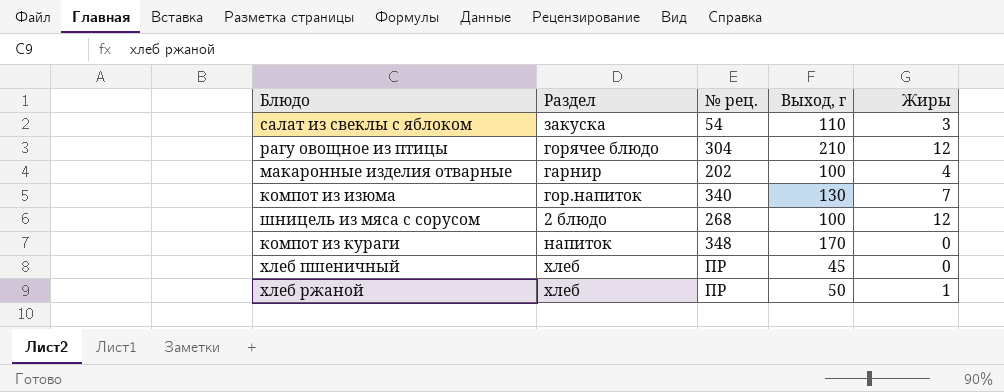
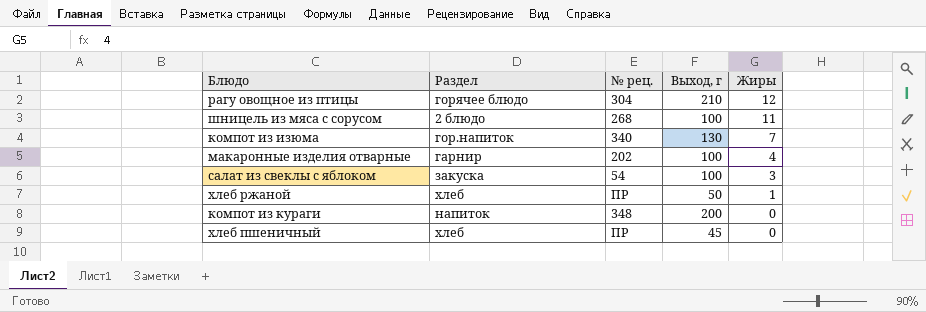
row order: none -> Жиры descending
шницель из мяса с сорусом | Жиры: 12 -> 11
салат из свеклы с яблоком | Выход, г: 110 -> 100
компот из кураги | Выход, г: 170 -> 200

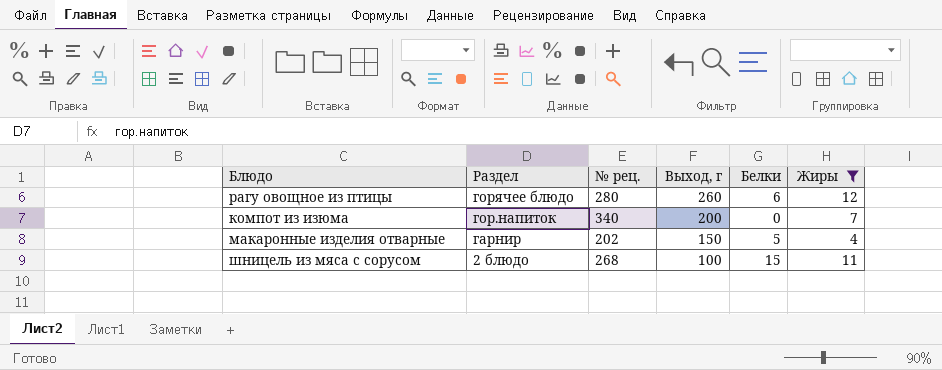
filter: none -> Жиры >= 4
row order: Жиры descending -> Раздел descending
column Белки | position: none -> 5
рагу овощное из птицы | № рец.: 304 -> 280
рагу овощное из птицы | Выход, г: 210 -> 260
компот из изюма | Выход, г: 130 -> 200
макаронные изделия отварные | Выход, г: 100 -> 150

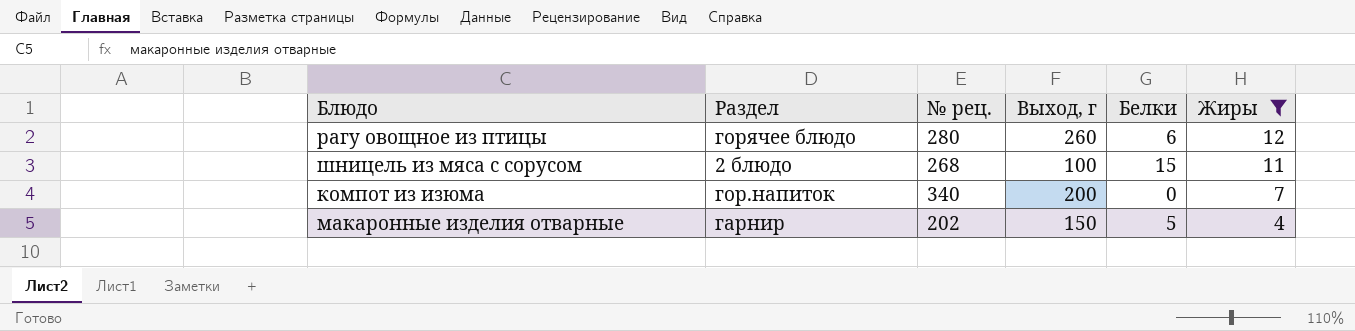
row order: Раздел descending -> Жиры descending

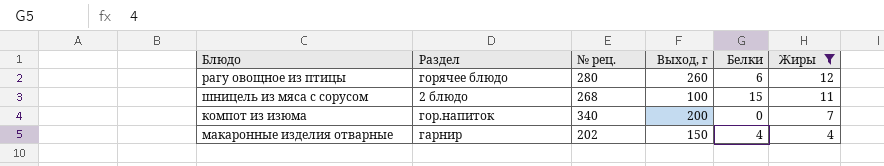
макаронные изделия отварные | Белки: 5 -> 4

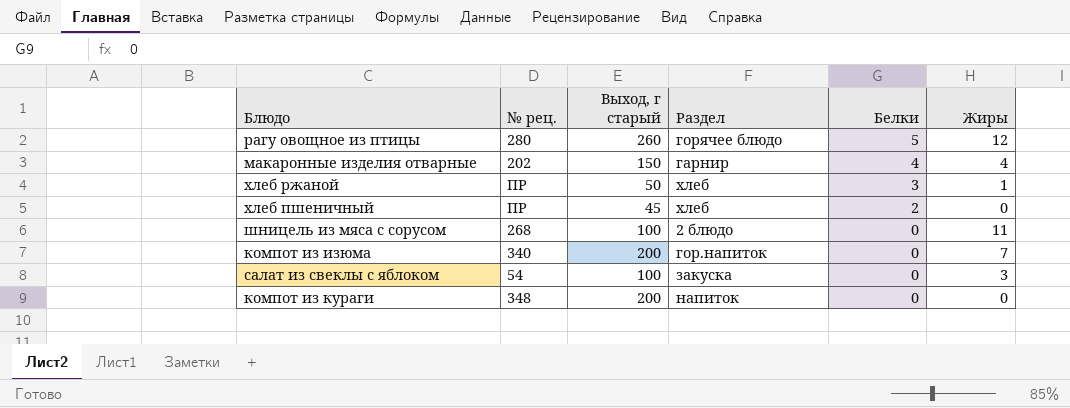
filter: Жиры >= 4 -> none
row order: Жиры descending -> Белки descending
column name: Выход, г -> Выход, г старый
column Раздел | position: 2 -> 4
рагу овощное из птицы | Белки: 6 -> 5
шницель из мяса с сорусом | Белки: 15 -> 0

